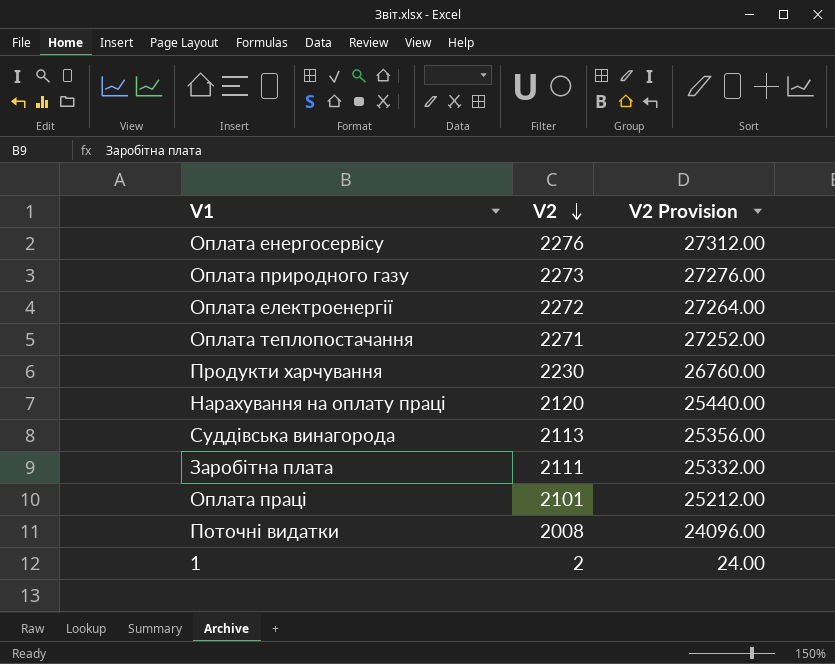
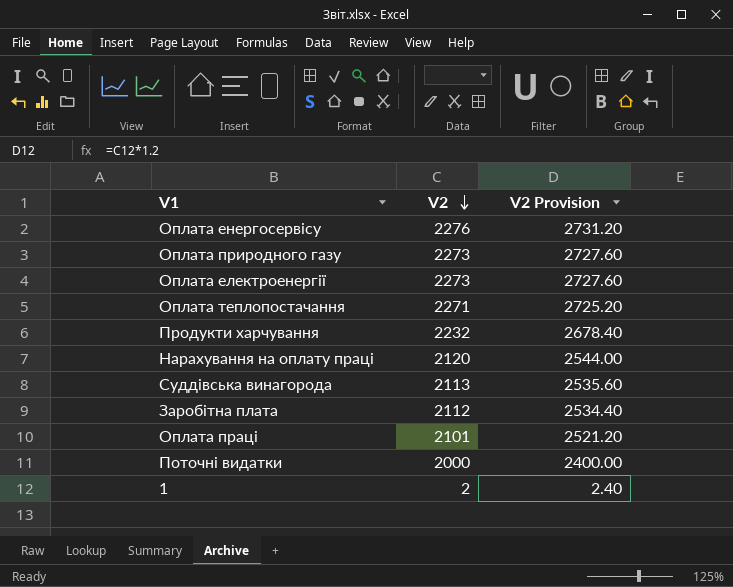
column V2 Provision | formula: [V2] * 12 -> [V2] * 1.2
Оплата електроенергії | V2: 2272 -> 2273
Продукти харчування | V2: 2230 -> 2232
Заробітна плата | V2: 2111 -> 2112
Поточні видатки | V2: 2008 -> 2000

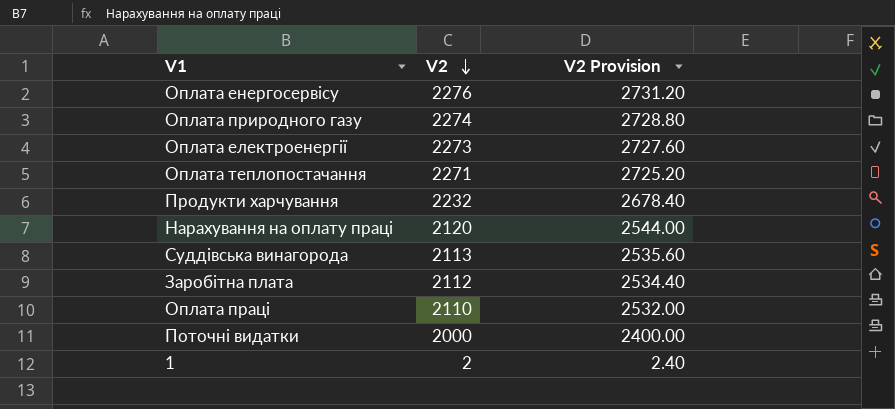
Оплата природного газу | V2: 2273 -> 2274
Оплата природного газу | V2 Provision: 2727.60 -> 2728.80
Оплата праці | V2: 2101 -> 2110
Оплата праці | V2 Provision: 2521.20 -> 2532.00

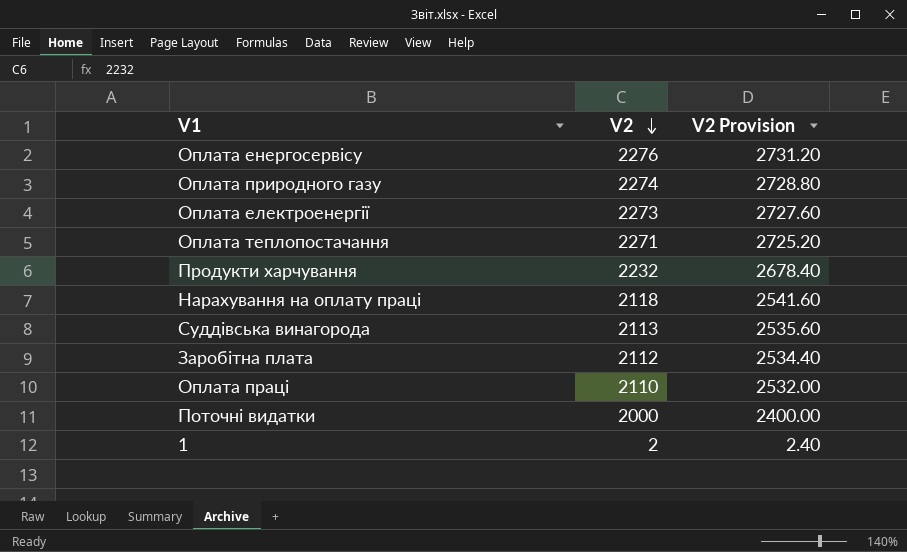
Нарахування на оплату праці | V2: 2120 -> 2118
Нарахування на оплату праці | V2 Provision: 2544.00 -> 2541.60

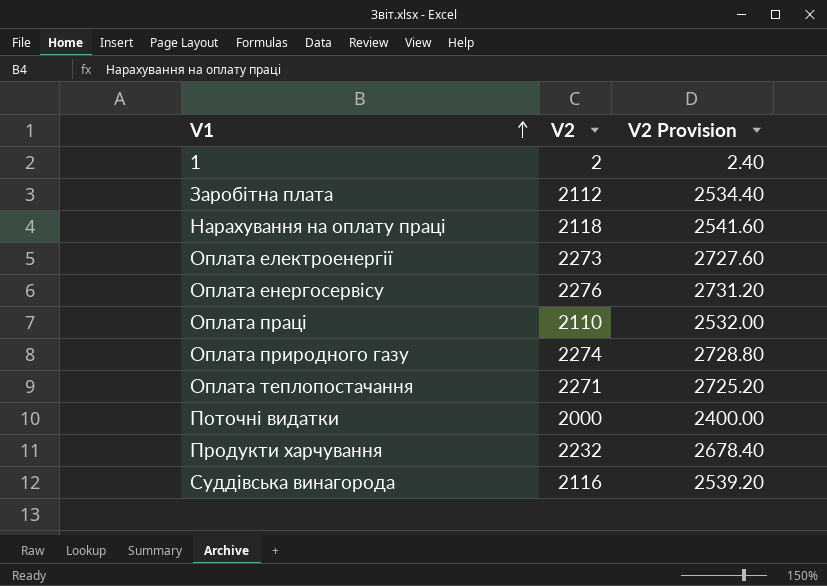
row order: V2 descending -> V1 ascending
Суддівська винагорода | V2: 2113 -> 2116
Суддівська винагорода | V2 Provision: 2535.60 -> 2539.20

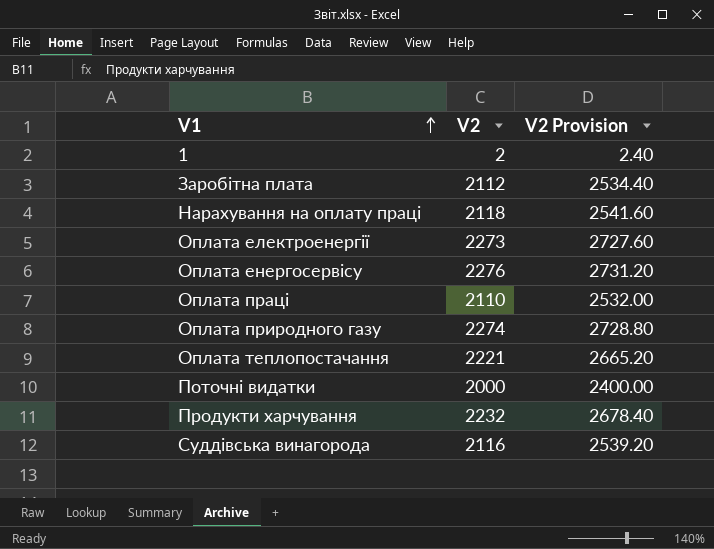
Оплата теплопостачання | V2: 2271 -> 2221
Оплата теплопостачання | V2 Provision: 2725.20 -> 2665.20

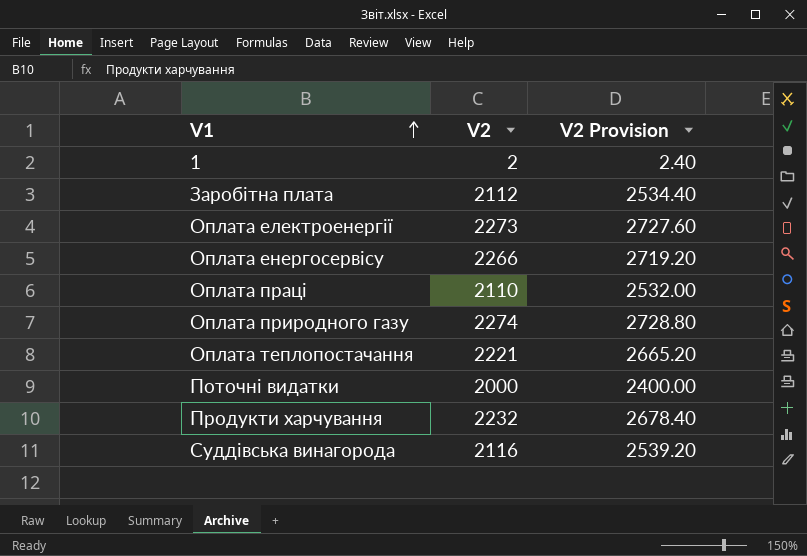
row Нарахування на оплату праці: 2118 | 2541.60 -> none
Оплата енергосервісу | V2: 2276 -> 2266
Оплата енергосервісу | V2 Provision: 2731.20 -> 2719.20

